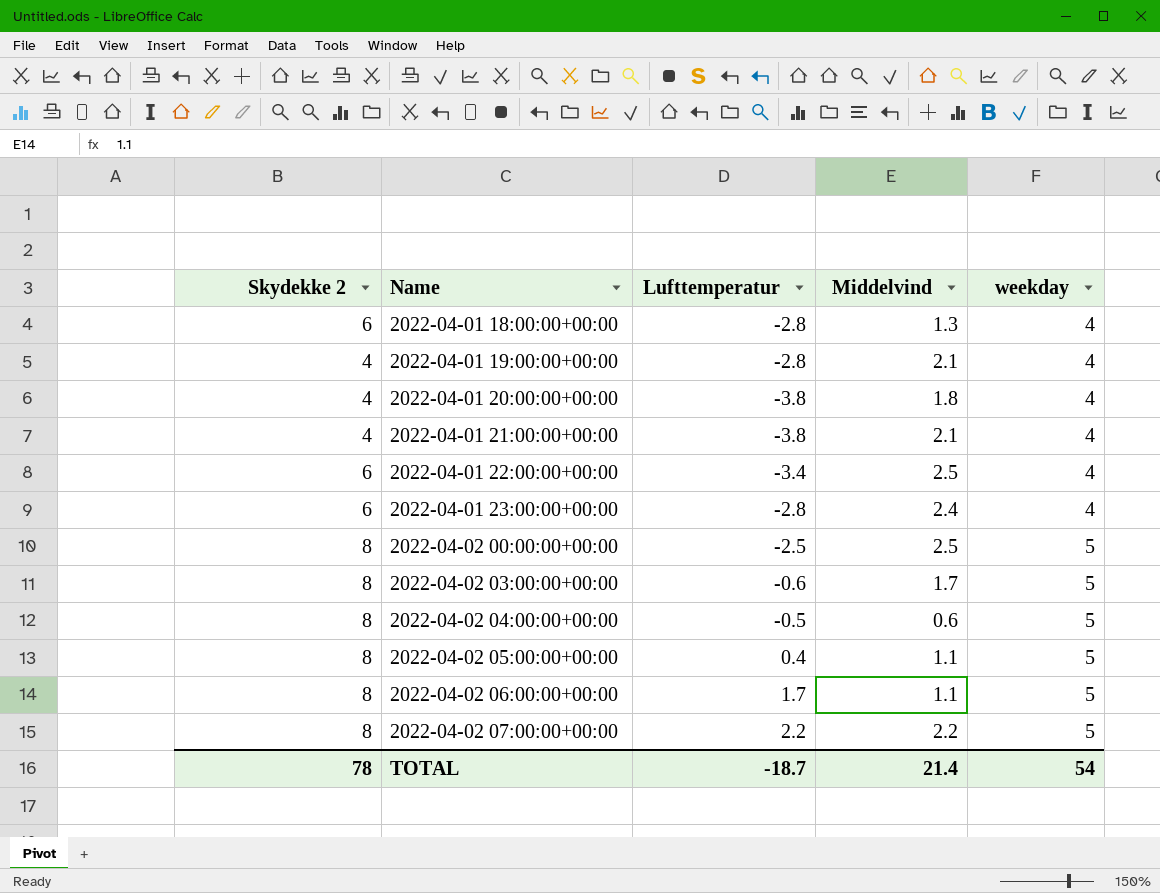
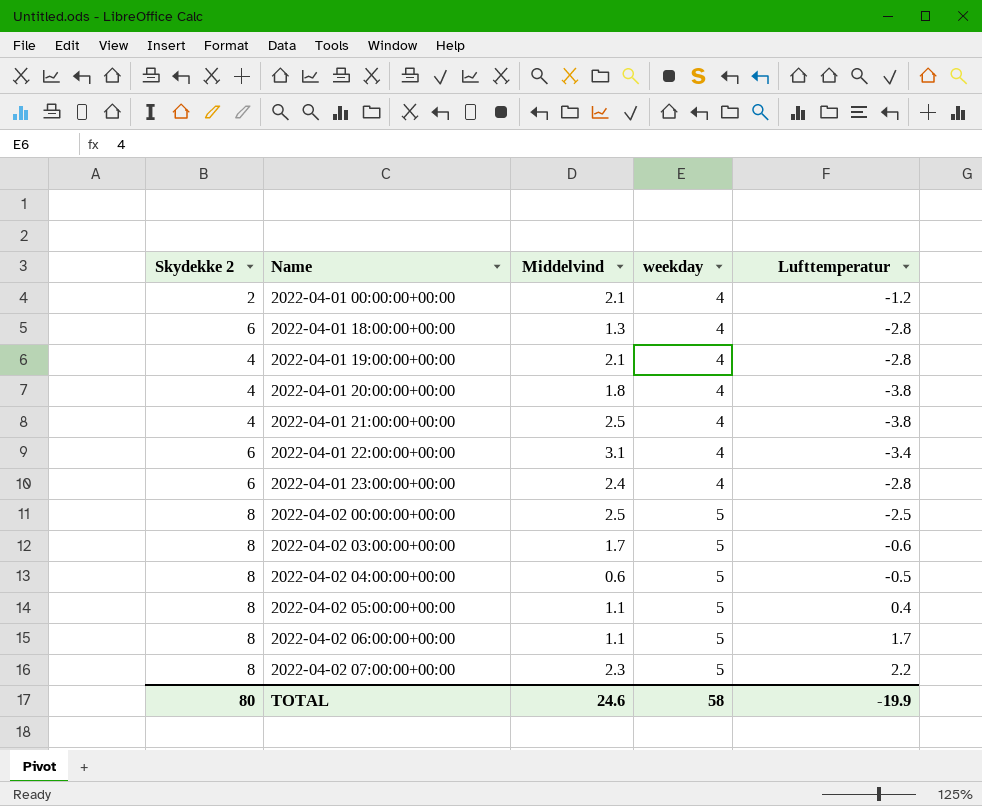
column Lufttemperatur | position: 3 -> 5
row 2022-04-01 00:00:00+00:00: none -> 2 | 2.1 | 4 | -1.2
2022-04-01 21:00:00+00:00 | Middelvind: 2.1 -> 2.5
2022-04-01 22:00:00+00:00 | Middelvind: 2.5 -> 3.1
2022-04-02 07:00:00+00:00 | Middelvind: 2.2 -> 2.3
TOTAL | Skydekke 2: 78 -> 80
TOTAL | Middelvind: 21.4 -> 24.6
TOTAL | weekday: 54 -> 58
TOTAL | Lufttemperatur: -18.7 -> -19.9

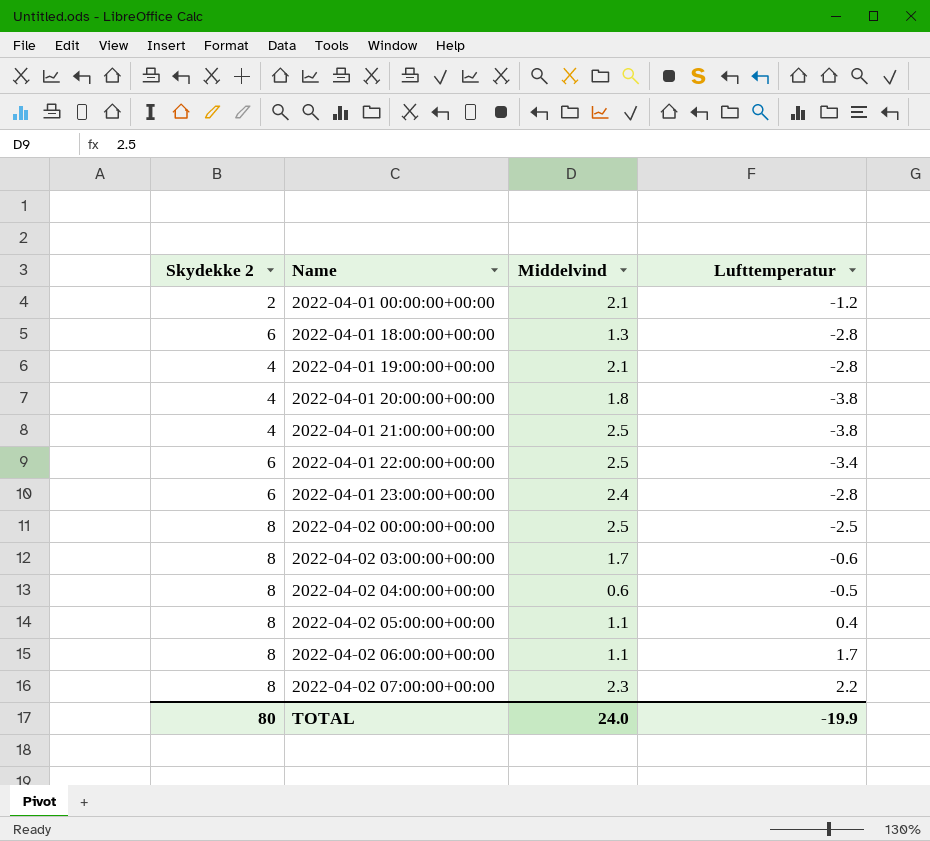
column weekday | position: 4 -> none
2022-04-01 22:00:00+00:00 | Middelvind: 3.1 -> 2.5
TOTAL | Middelvind: 24.6 -> 24.0

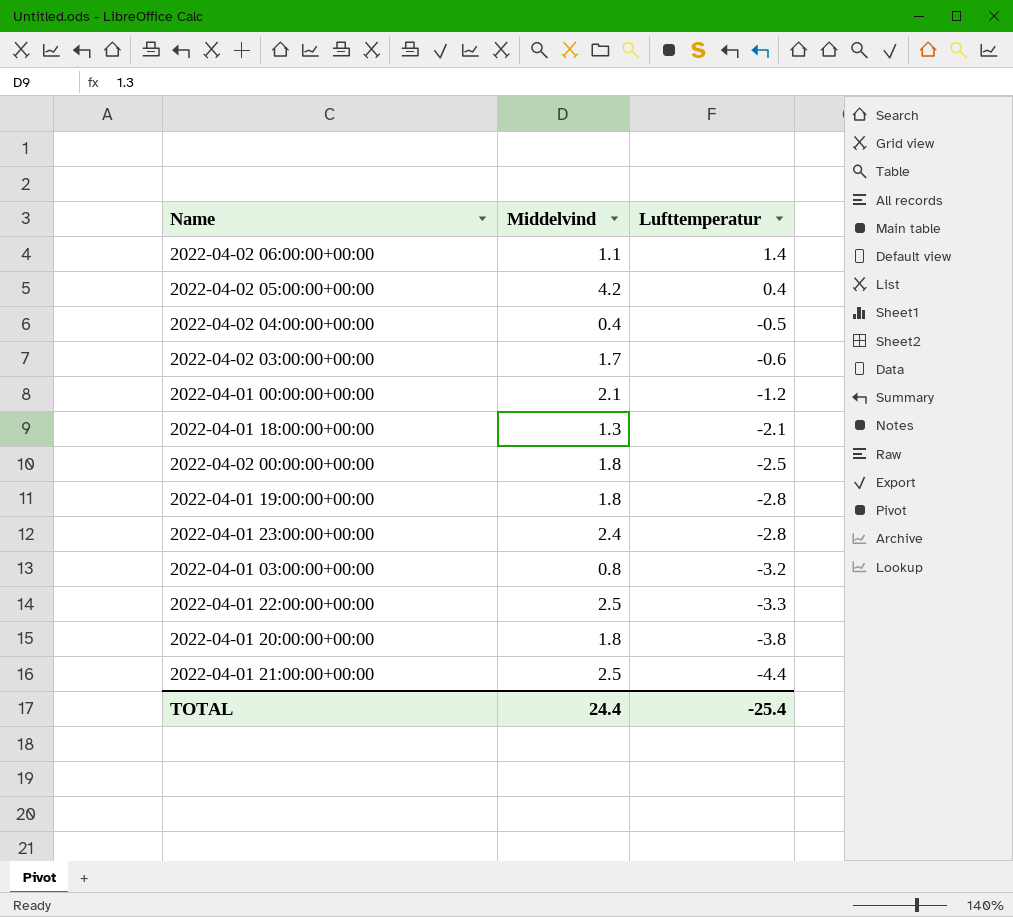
row order: Name ascending -> Lufttemperatur descending
column Skydekke 2 | position: 1 -> none
row 2022-04-02 07:00:00+00:00: 8 | 2.3 | 2.2 -> none
2022-04-02 06:00:00+00:00 | Lufttemperatur: 1.7 -> 1.4
2022-04-02 05:00:00+00:00 | Middelvind: 1.1 -> 4.2
2022-04-02 04:00:00+00:00 | Middelvind: 0.6 -> 0.4
2022-04-01 18:00:00+00:00 | Lufttemperatur: -2.8 -> -2.1
2022-04-02 00:00:00+00:00 | Middelvind: 2.5 -> 1.8
2022-04-01 19:00:00+00:00 | Middelvind: 2.1 -> 1.8
row 2022-04-01 03:00:00+00:00: none -> 0.8 | -3.2
2022-04-01 22:00:00+00:00 | Lufttemperatur: -3.4 -> -3.3
2022-04-01 21:00:00+00:00 | Lufttemperatur: -3.8 -> -4.4
TOTAL | Middelvind: 24.0 -> 24.4
TOTAL | Lufttemperatur: -19.9 -> -25.4

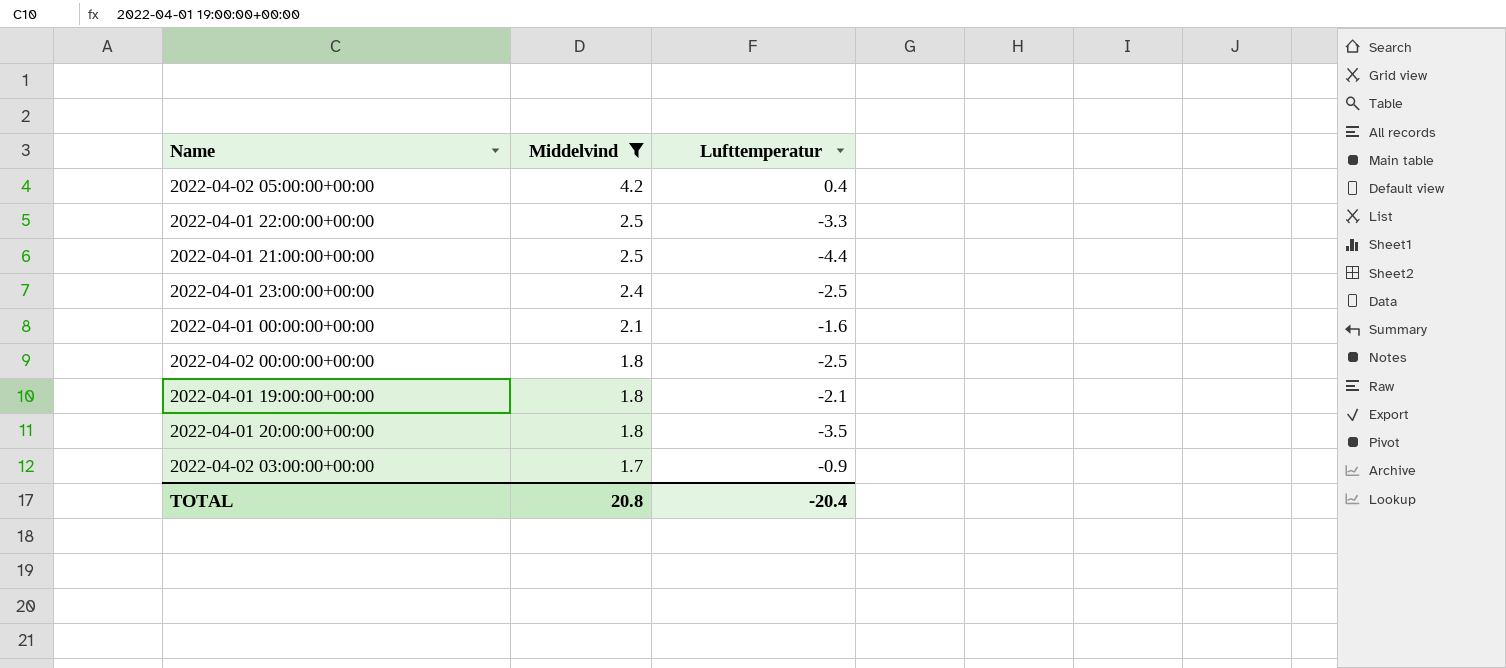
filter: none -> Middelvind >= 1.7
row order: Lufttemperatur descending -> Middelvind descending
2022-04-01 23:00:00+00:00 | Lufttemperatur: -2.8 -> -2.5
2022-04-01 00:00:00+00:00 | Lufttemperatur: -1.2 -> -1.6
2022-04-01 19:00:00+00:00 | Lufttemperatur: -2.8 -> -2.1
2022-04-01 20:00:00+00:00 | Lufttemperatur: -3.8 -> -3.5
2022-04-02 03:00:00+00:00 | Lufttemperatur: -0.6 -> -0.9
TOTAL | Middelvind: 24.4 -> 20.8
TOTAL | Lufttemperatur: -25.4 -> -20.4

